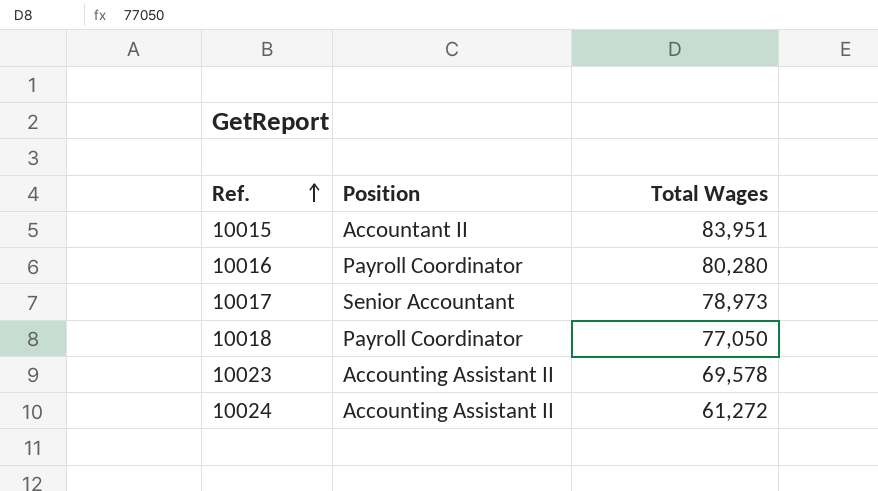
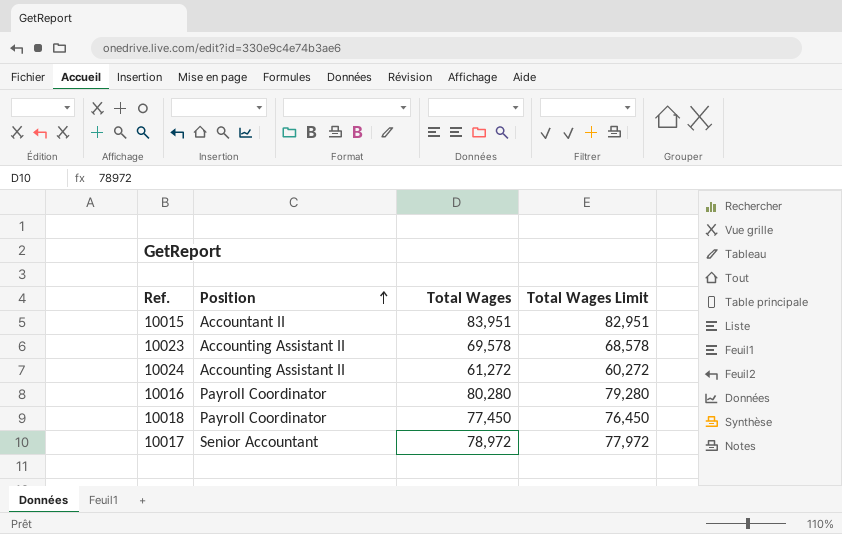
row order: Ref. ascending -> Position ascending
column Total Wages Limit | formula: none -> [Total Wages] - 1000
10018 | Total Wages: 77,050 -> 77,450
10017 | Total Wages: 78,973 -> 78,972

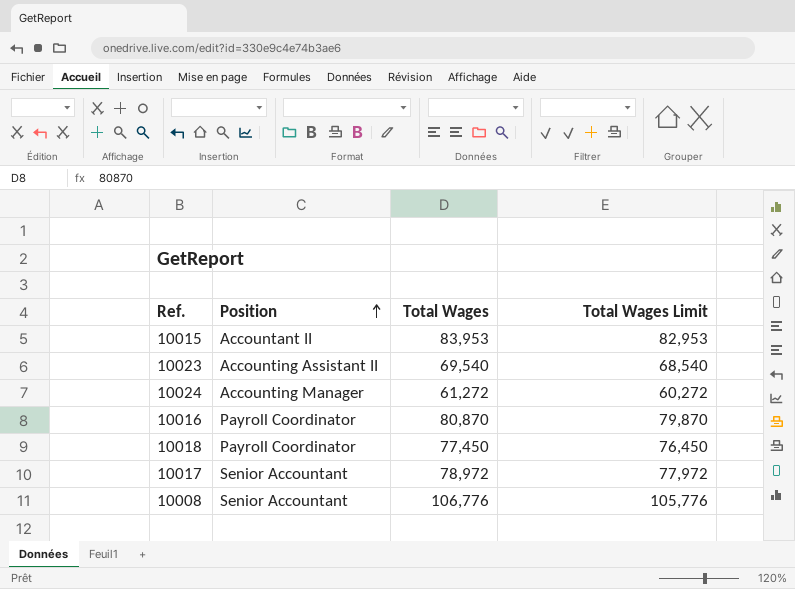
10015 | Total Wages: 83,951 -> 83,953
10015 | Total Wages Limit: 82,951 -> 82,953
10023 | Total Wages: 69,578 -> 69,540
10023 | Total Wages Limit: 68,578 -> 68,540
10024 | Position: Accounting Assistant II -> Accounting Manager
10016 | Total Wages: 80,280 -> 80,870
10016 | Total Wages Limit: 79,280 -> 79,870
row 10008: none -> Senior Accountant | 106,776 | 105,776

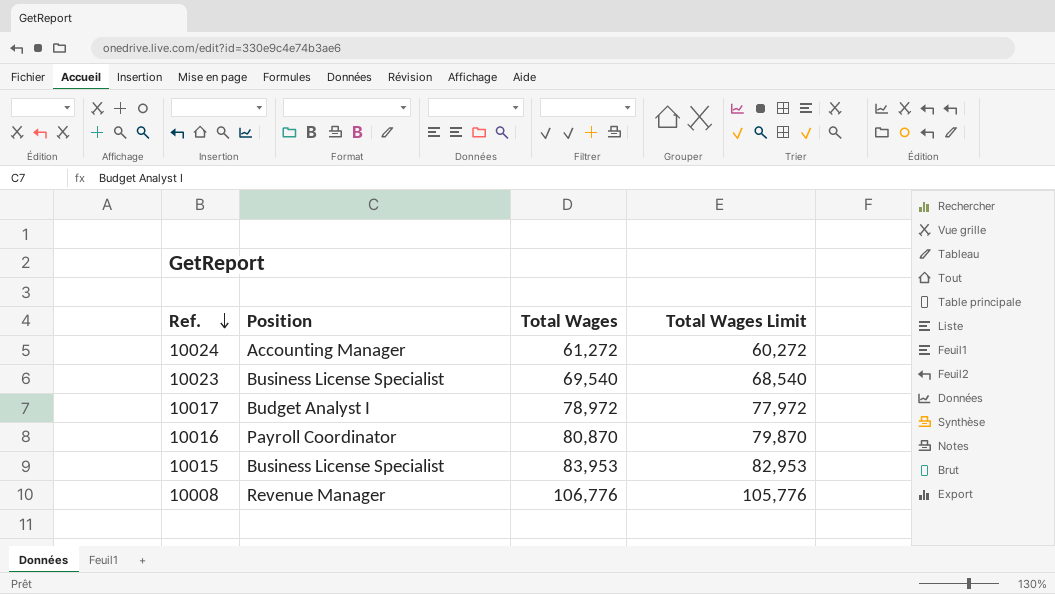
row order: Position ascending -> Ref. descending
row 10018: Payroll Coordinator | 77,450 | 76,450 -> none
10023 | Position: Accounting Assistant II -> Business License Specialist
10017 | Position: Senior Accountant -> Budget Analyst I
10015 | Position: Accountant II -> Business License Specialist
10008 | Position: Senior Accountant -> Revenue Manager

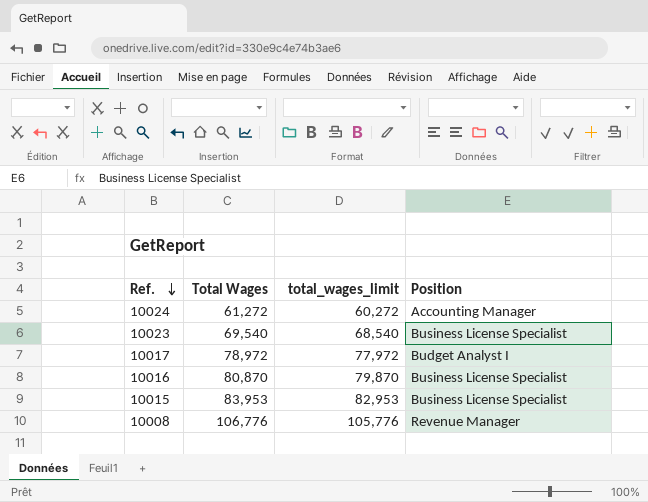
column name: Total Wages Limit -> total_wages_limit
column Position | position: 2 -> 4
10016 | Position: Payroll Coordinator -> Business License Specialist

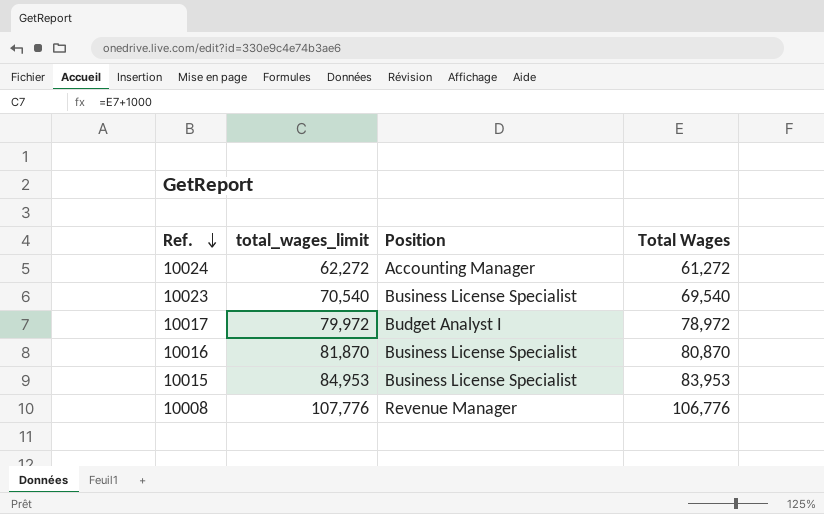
column total_wages_limit | formula: [Total Wages] - 1000 -> [Total Wages] + 1000
column Total Wages | position: 2 -> 4

